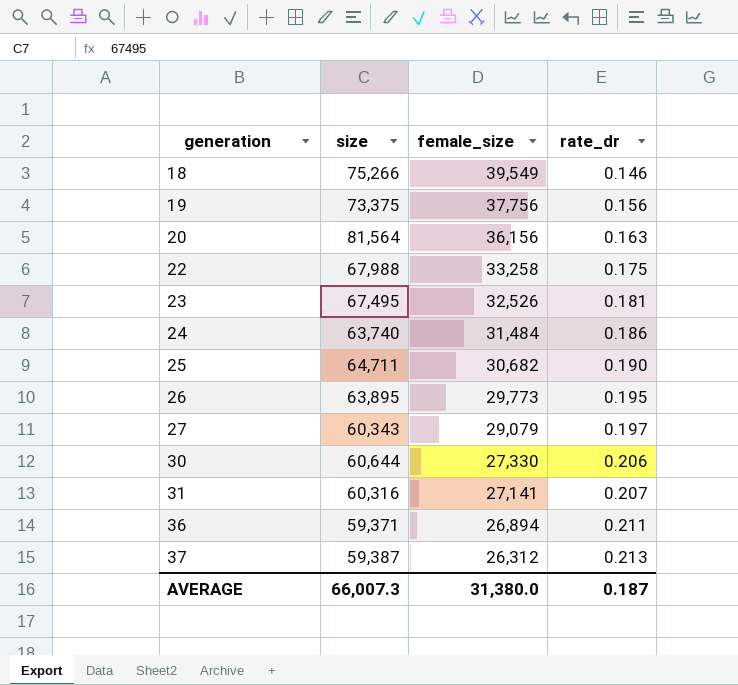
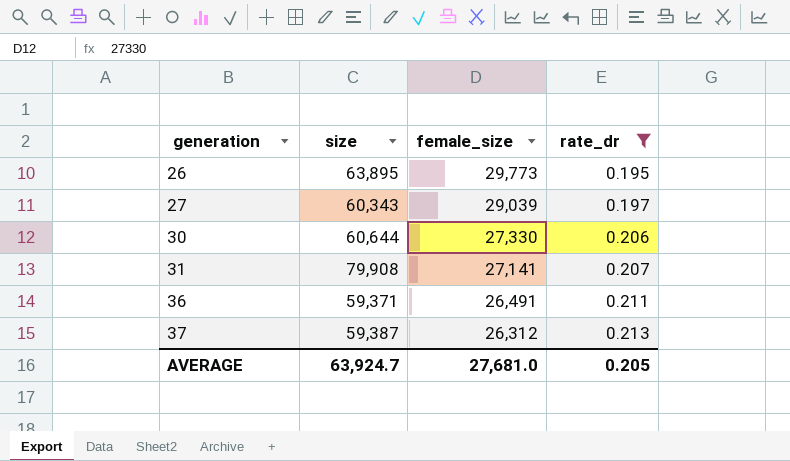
filter: none -> rate_dr >= 0.195
27 | female_size: 29,079 -> 29,039
31 | size: 60,316 -> 79,908
36 | female_size: 26,894 -> 26,491
AVERAGE | size: 66,007.3 -> 63,924.7
AVERAGE | female_size: 31,380.0 -> 27,681.0
AVERAGE | rate_dr: 0.187 -> 0.205

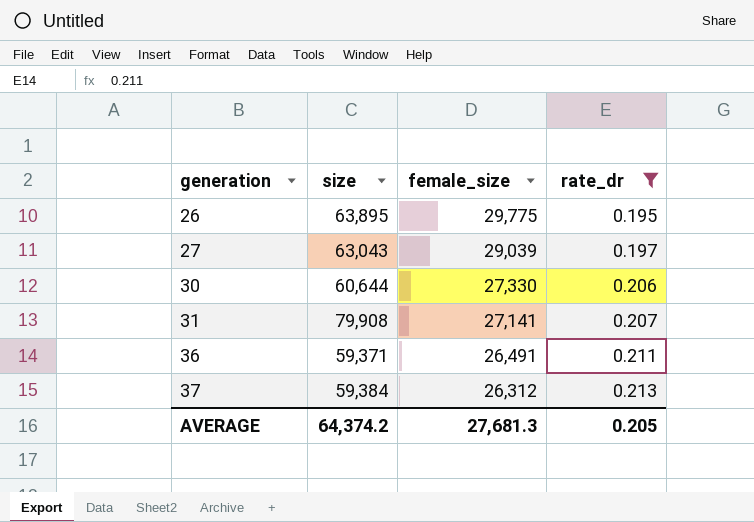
26 | female_size: 29,773 -> 29,775
27 | size: 60,343 -> 63,043
37 | size: 59,387 -> 59,384
AVERAGE | size: 63,924.7 -> 64,374.2
AVERAGE | female_size: 27,681.0 -> 27,681.3

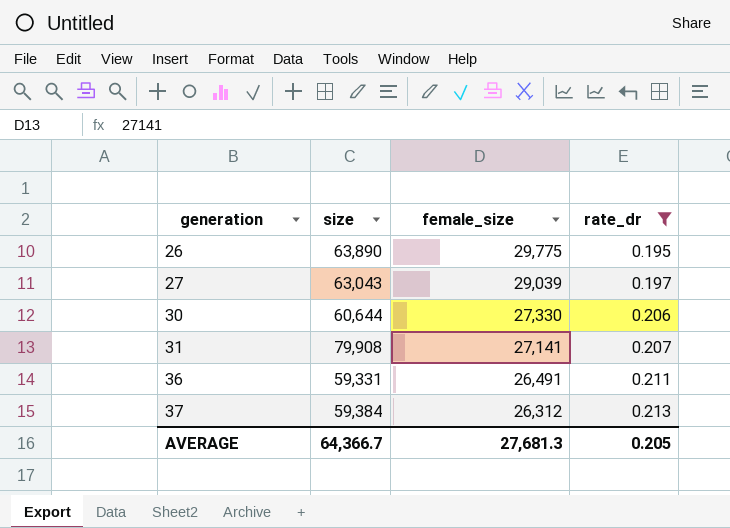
26 | size: 63,895 -> 63,890
36 | size: 59,371 -> 59,331
AVERAGE | size: 64,374.2 -> 64,366.7

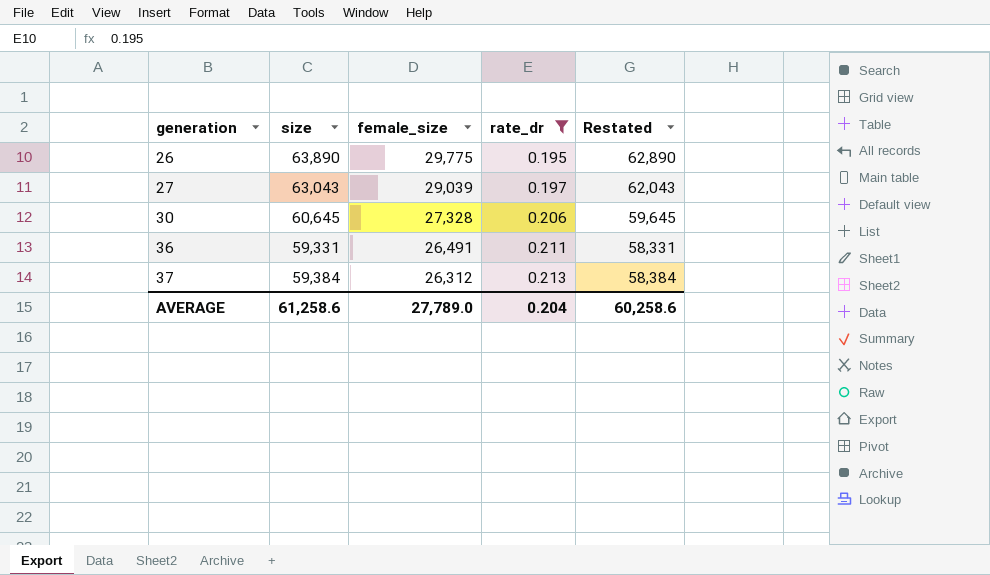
column Restated | formula: none -> [size] - 1000
row 31: 79,908 | 27,141 | 0.207 -> none
30 | size: 60,644 -> 60,645
30 | female_size: 27,330 -> 27,328
AVERAGE | size: 64,366.7 -> 61,258.6
AVERAGE | female_size: 27,681.3 -> 27,789.0
AVERAGE | rate_dr: 0.205 -> 0.204

